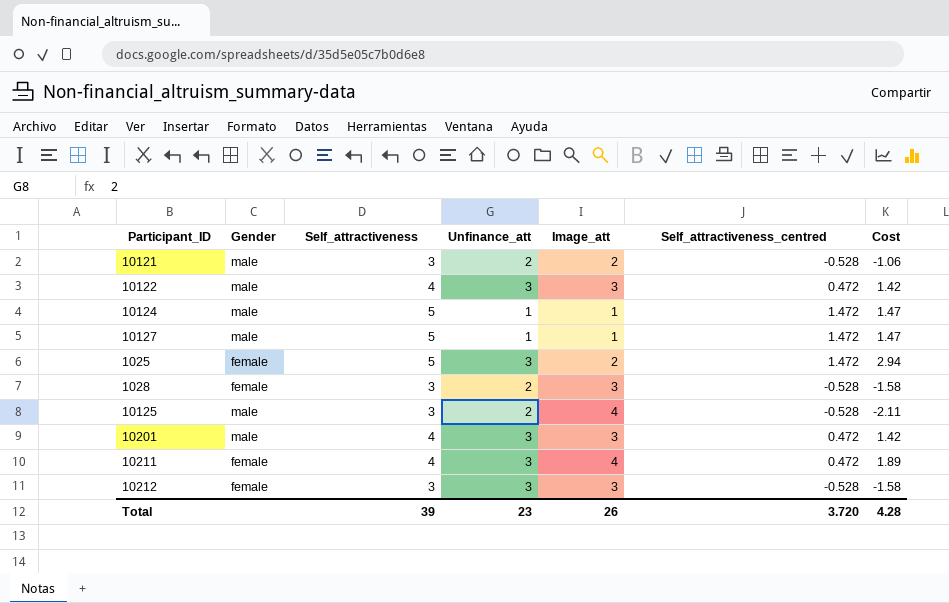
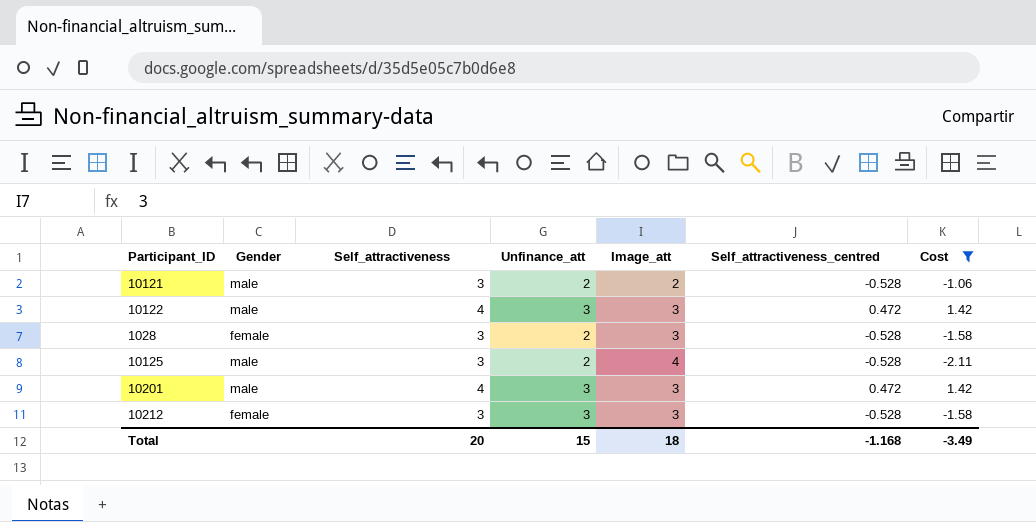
filter: none -> Cost <= 1.42
Total | Self_attractiveness: 39 -> 20
Total | Unfinance_att: 23 -> 15
Total | Image_att: 26 -> 18
Total | Self_attractiveness_centred: 3.720 -> -1.168
Total | Cost: 4.28 -> -3.49

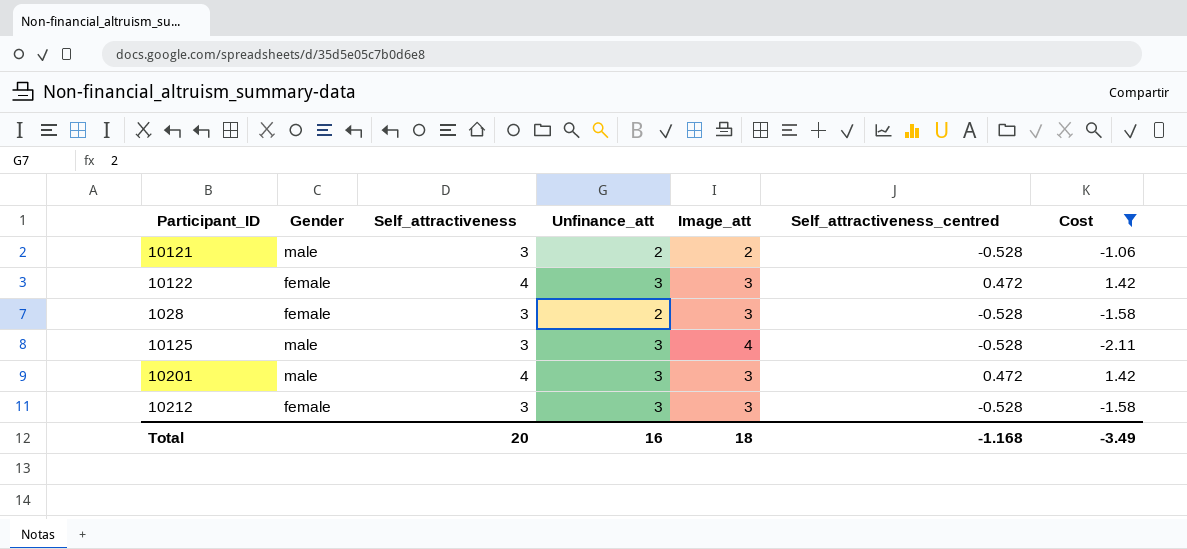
10122 | Gender: male -> female
10125 | Unfinance_att: 2 -> 3
Total | Unfinance_att: 15 -> 16

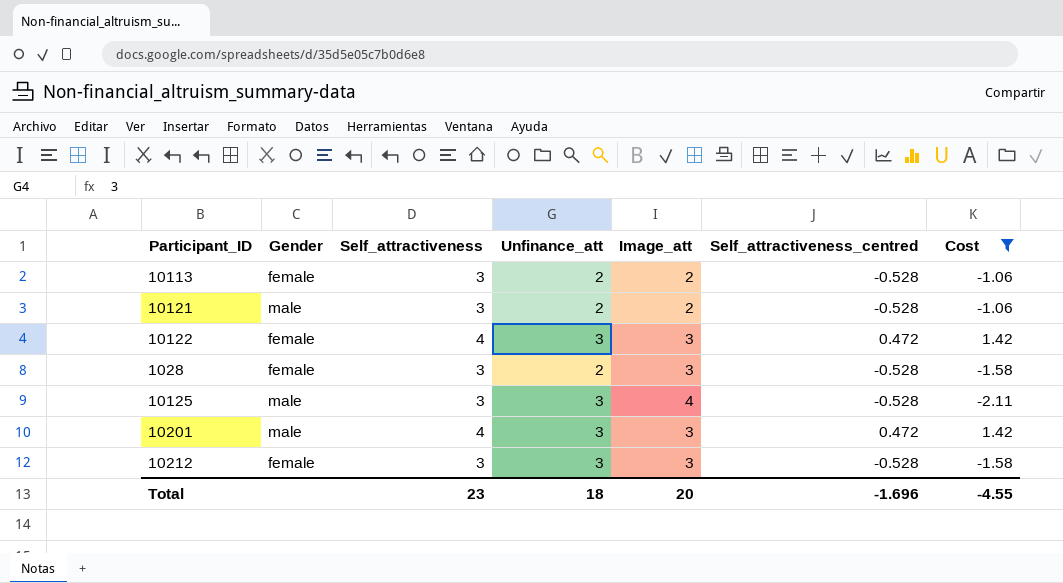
row 10113: none -> female | 3 | 2 | 2 | -0.528 | -1.06
Total | Self_attractiveness: 20 -> 23
Total | Unfinance_att: 16 -> 18
Total | Image_att: 18 -> 20
Total | Self_attractiveness_centred: -1.168 -> -1.696
Total | Cost: -3.49 -> -4.55

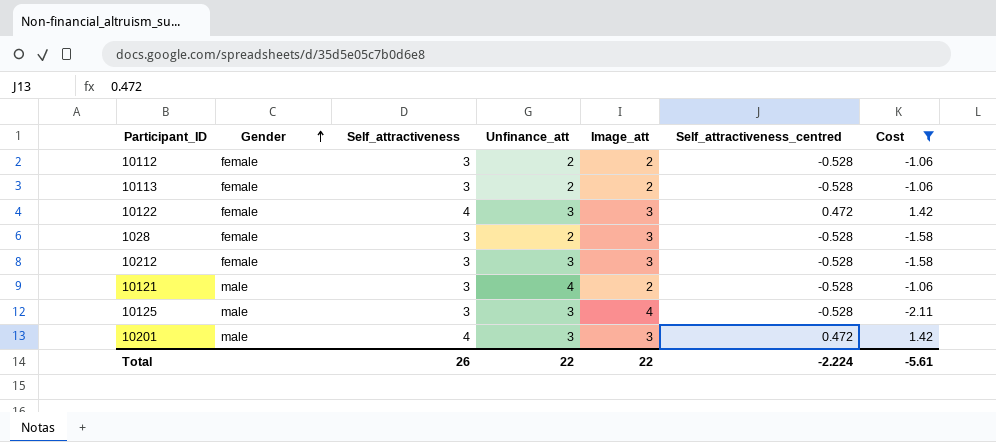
row order: none -> Gender ascending
row 10112: none -> female | 3 | 2 | 2 | -0.528 | -1.06
10121 | Unfinance_att: 2 -> 4
Total | Self_attractiveness: 23 -> 26
Total | Unfinance_att: 18 -> 22
Total | Image_att: 20 -> 22
Total | Self_attractiveness_centred: -1.696 -> -2.224
Total | Cost: -4.55 -> -5.61

